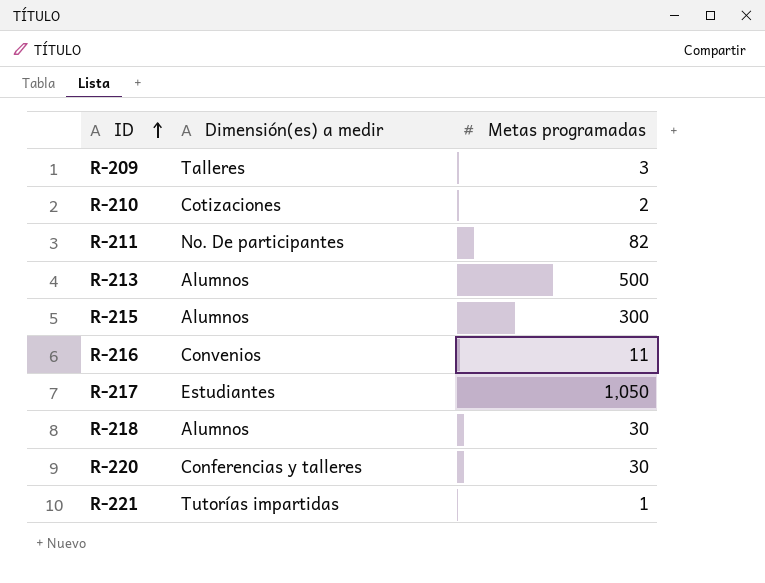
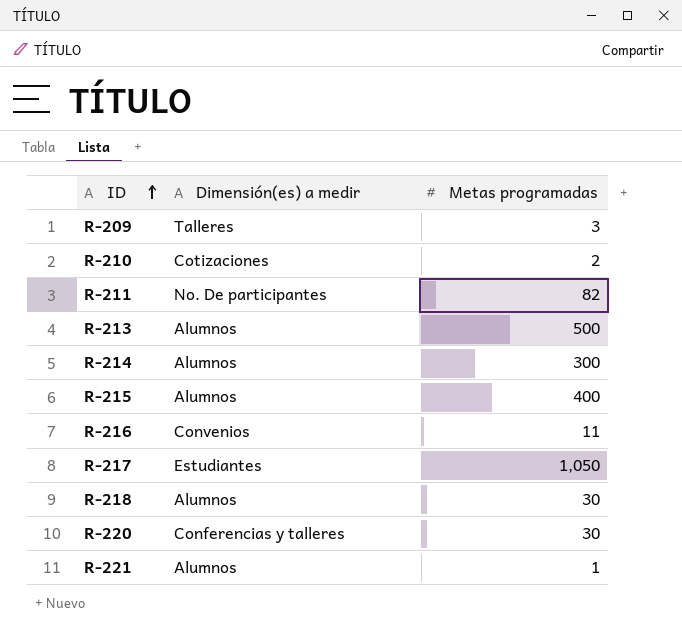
row R-214: none -> Alumnos | 300
R-215 | Metas programadas: 300 -> 400
R-221 | Dimensión(es) a medir: Tutorías impartidas -> Alumnos

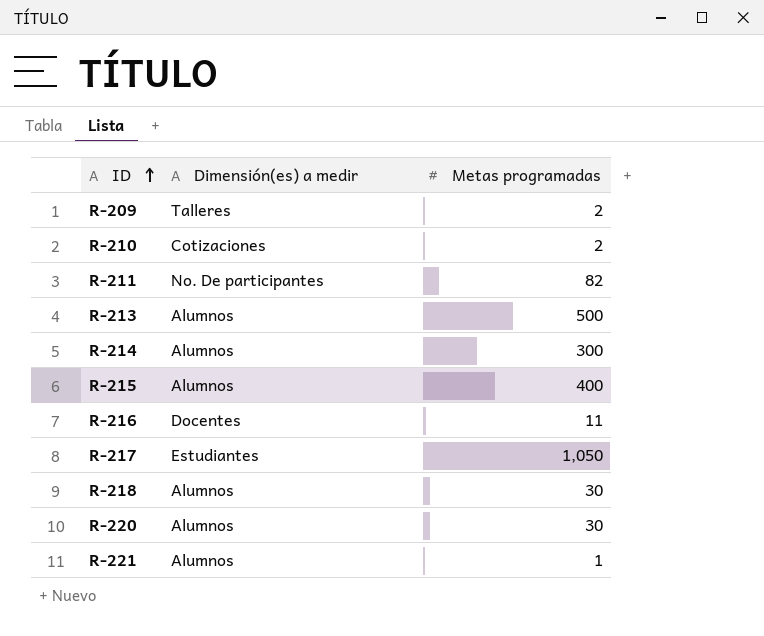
R-209 | Metas programadas: 3 -> 2
R-216 | Dimensión(es) a medir: Convenios -> Docentes
R-220 | Dimensión(es) a medir: Conferencias y talleres -> Alumnos

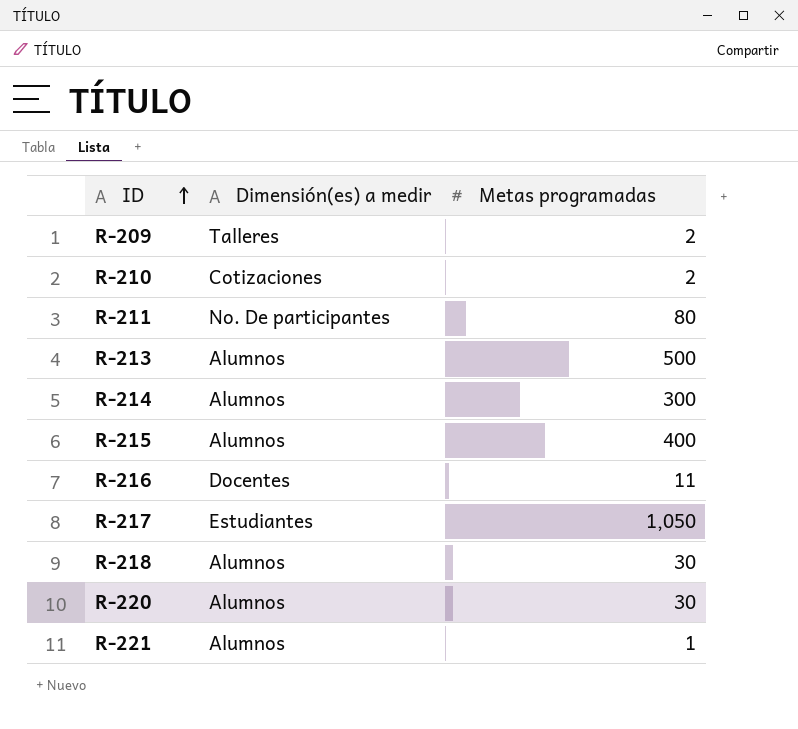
R-211 | Metas programadas: 82 -> 80

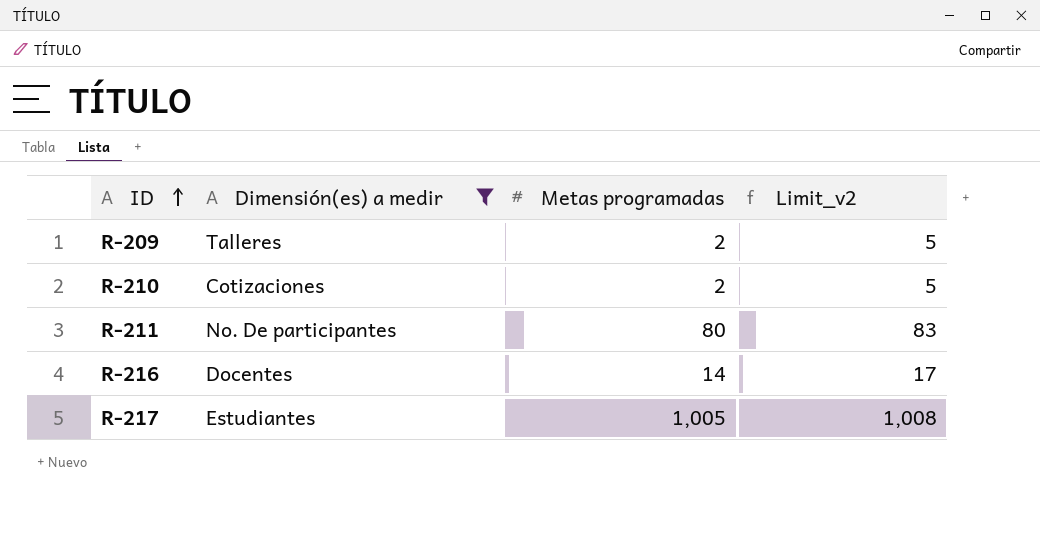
filter: none -> Dimensión(es) a medir != Alumnos
column Limit_v2 | formula: none -> [Metas programadas] + 3
R-216 | Metas programadas: 11 -> 14
R-217 | Metas programadas: 1,050 -> 1,005

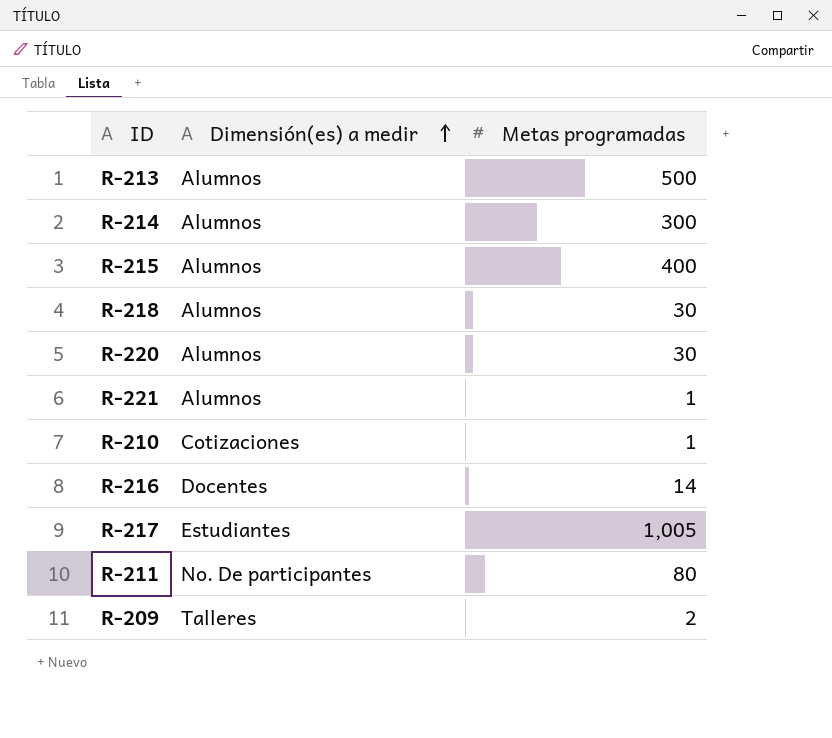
filter: Dimensión(es) a medir != Alumnos -> none
row order: ID ascending -> Dimensión(es) a medir ascending
column Limit_v2 | formula: [Metas programadas] + 3 -> none
R-210 | Metas programadas: 2 -> 1

